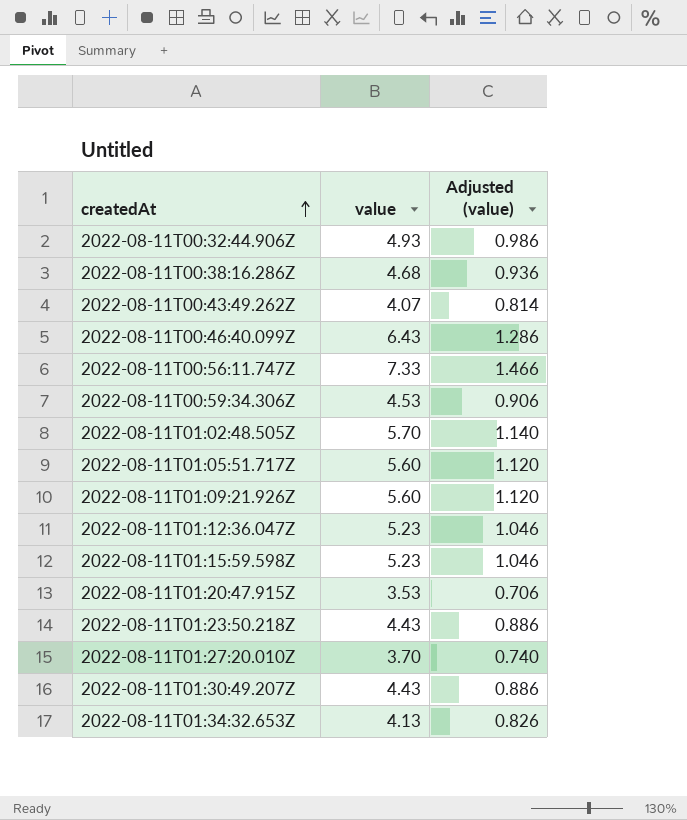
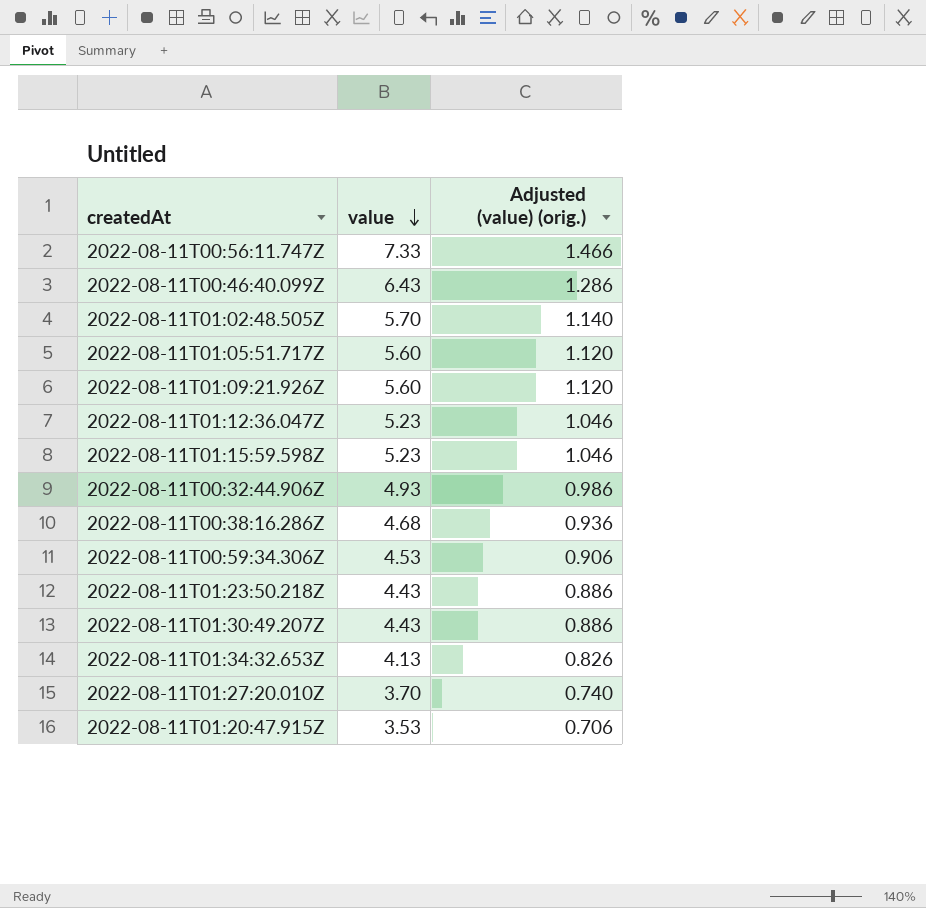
row order: createdAt ascending -> value descending
column name: Adjusted (value) -> Adjusted (value) (orig.)
row 2022-08-11T00:43:49.262Z: 4.07 | 0.814 -> none

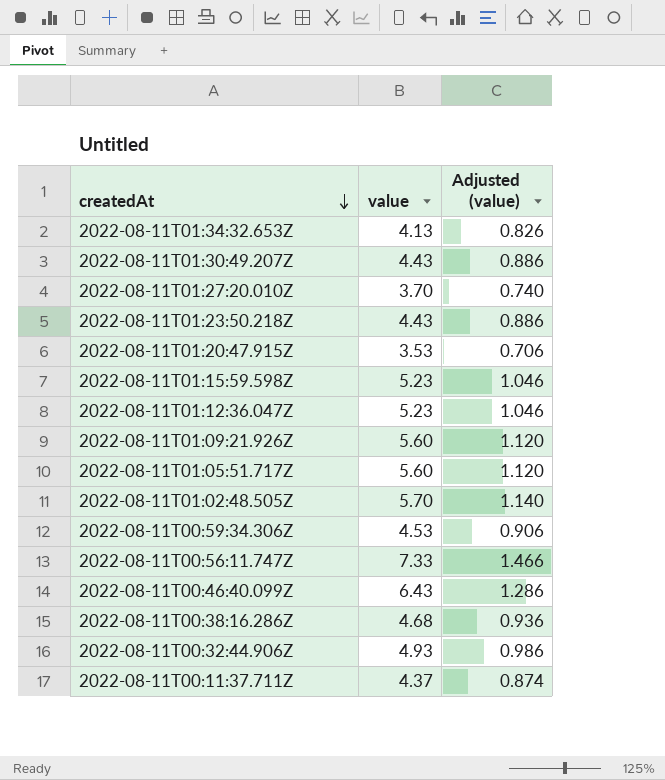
row order: value descending -> createdAt descending
column name: Adjusted (value) (orig.) -> Adjusted (value)
row 2022-08-11T00:11:37.711Z: none -> 4.37 | 0.874

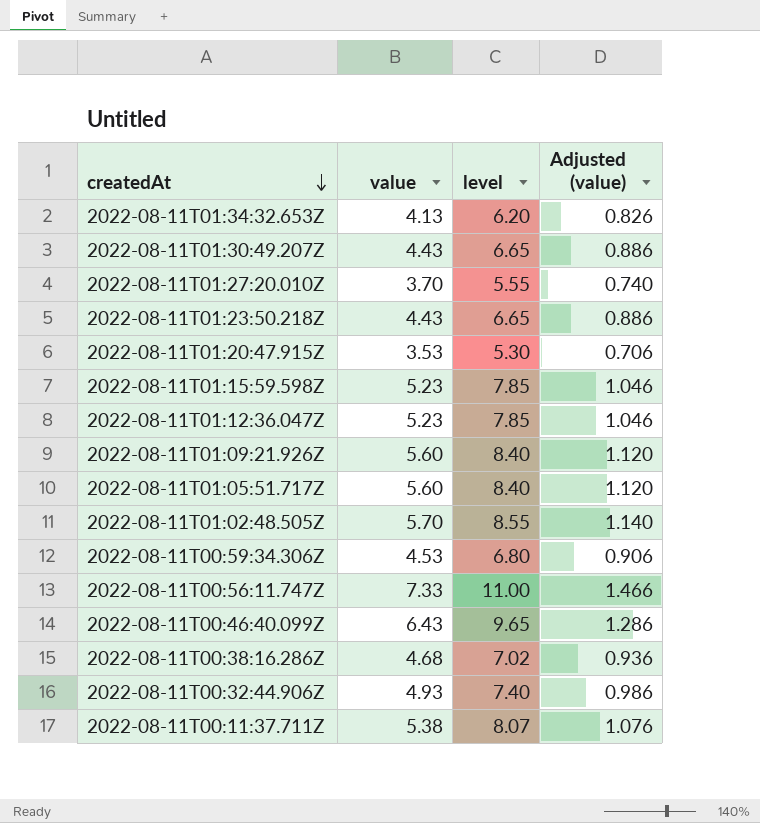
column level | formula: none -> [value] * 1.5
2022-08-11T00:11:37.711Z | value: 4.37 -> 5.38
2022-08-11T00:11:37.711Z | Adjusted (value): 0.874 -> 1.076

